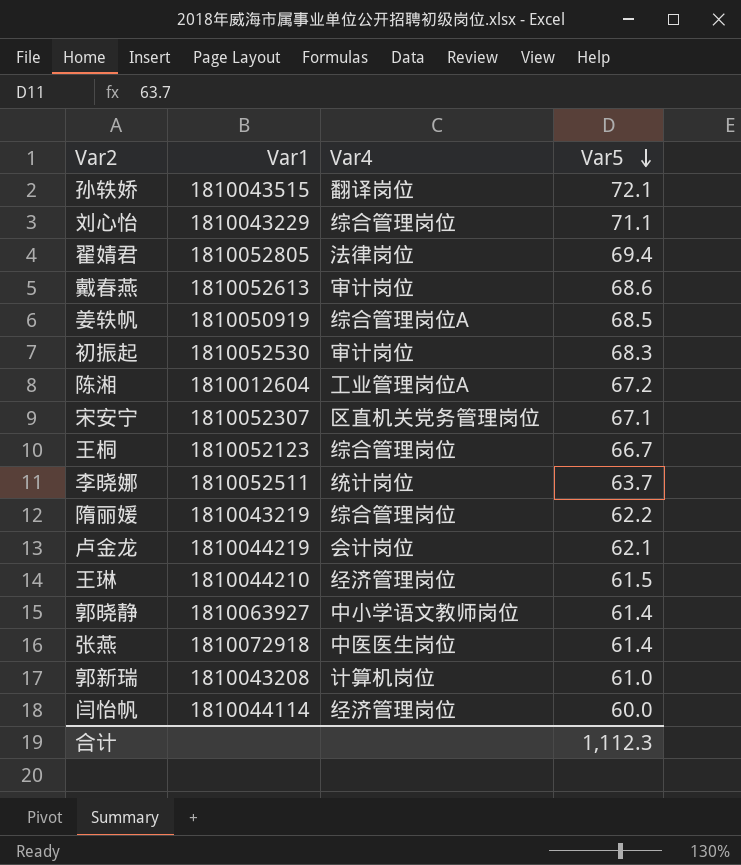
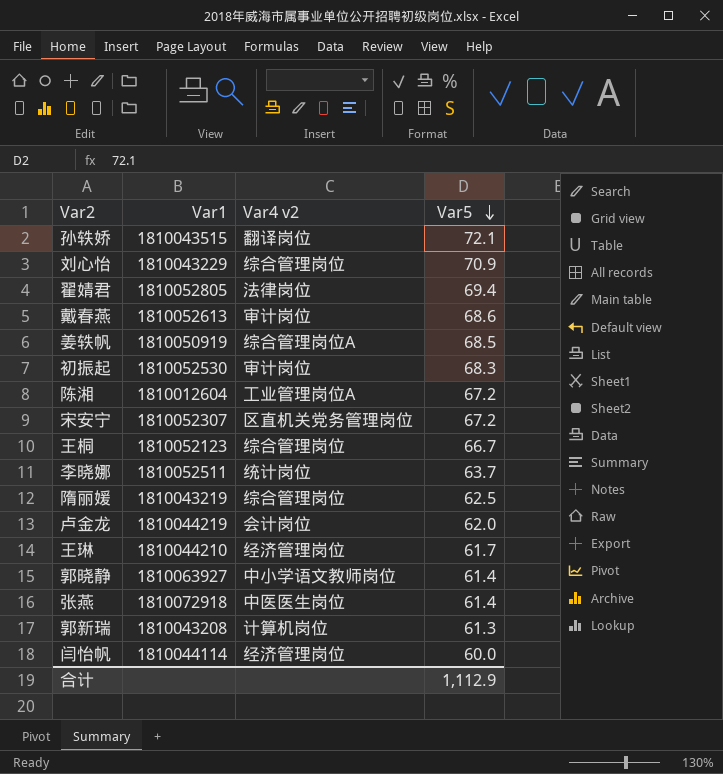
column name: Var4 -> Var4 v2
刘心怡 | Var5: 71.1 -> 70.9
宋安宁 | Var5: 67.1 -> 67.2
隋丽媛 | Var5: 62.2 -> 62.5
卢金龙 | Var5: 62.1 -> 62.0
王琳 | Var5: 61.5 -> 61.7
郭新瑞 | Var5: 61.0 -> 61.3
合计 | Var5: 1,112.3 -> 1,112.9

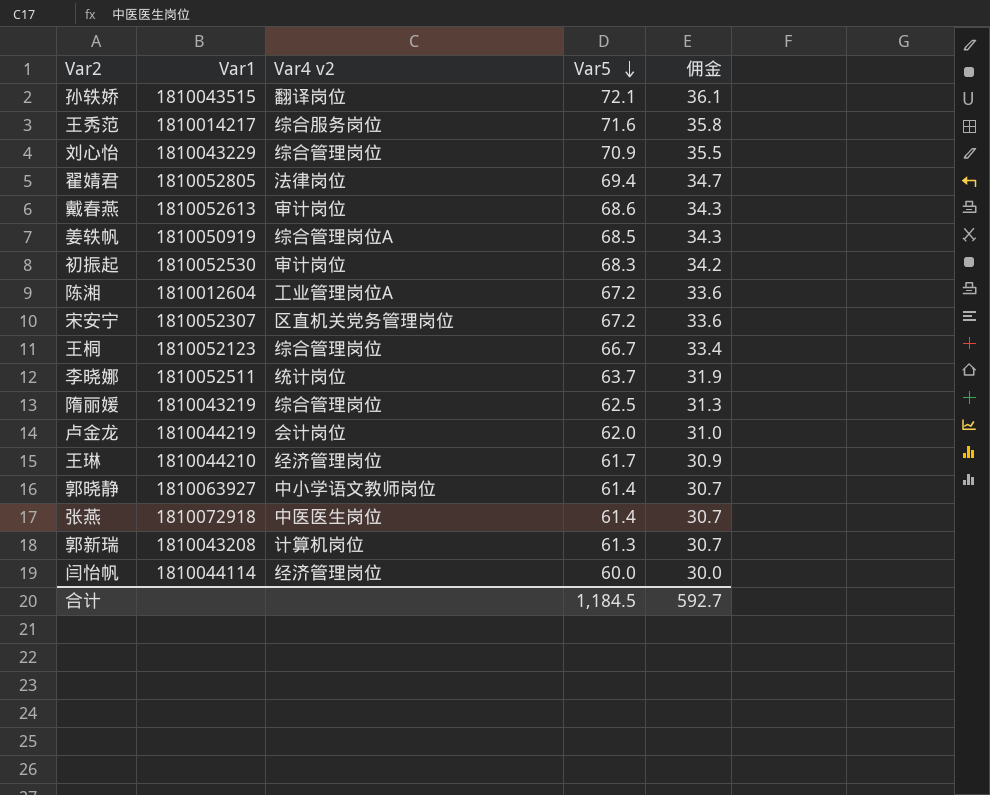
column 佣金 | formula: none -> [Var5] * 0.5
row 王秀范: none -> 1810014217 | 综合服务岗位 | 71.6 | 35.8
合计 | Var5: 1,112.9 -> 1,184.5

